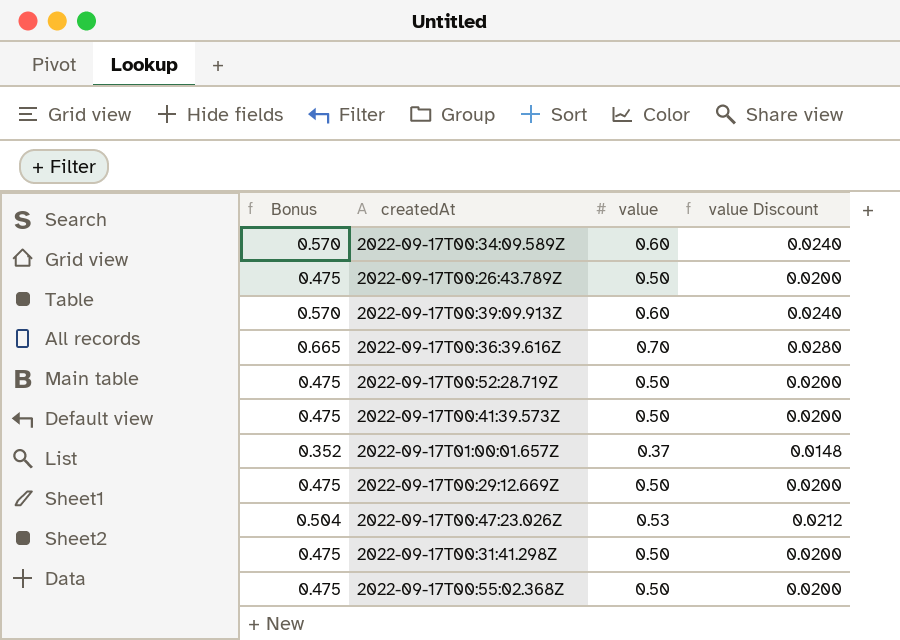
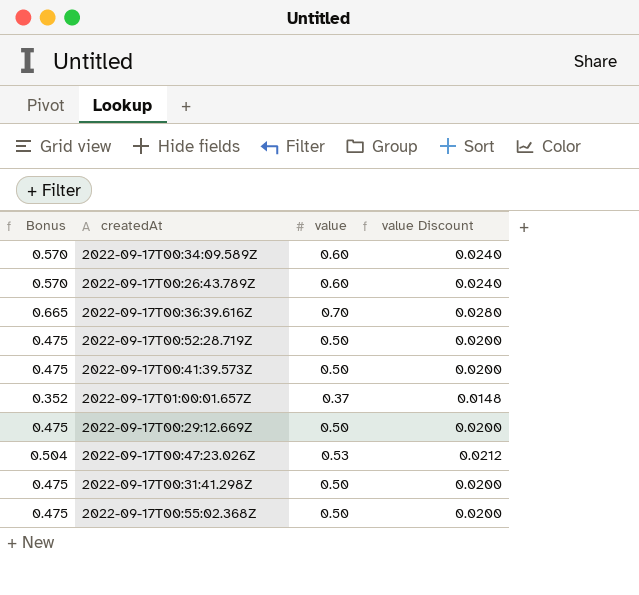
row 2022-09-17T00:39:09.913Z: 0.570 | 0.60 | 0.0240 -> none
2022-09-17T00:26:43.789Z | Bonus: 0.475 -> 0.570
2022-09-17T00:26:43.789Z | value: 0.50 -> 0.60
2022-09-17T00:26:43.789Z | value Discount: 0.0200 -> 0.0240

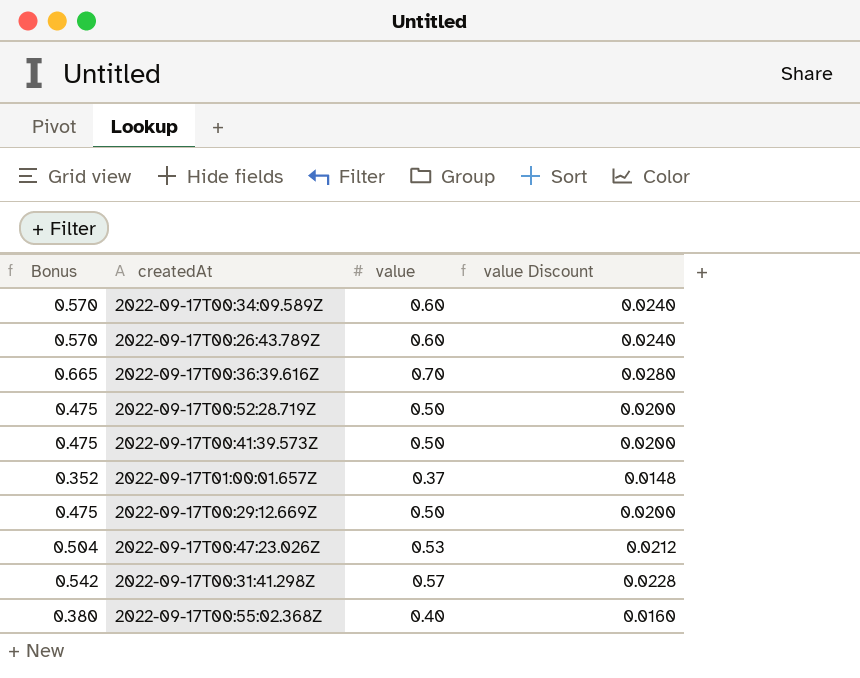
2022-09-17T00:31:41.298Z | Bonus: 0.475 -> 0.542
2022-09-17T00:31:41.298Z | value: 0.50 -> 0.57
2022-09-17T00:31:41.298Z | value Discount: 0.0200 -> 0.0228
2022-09-17T00:55:02.368Z | Bonus: 0.475 -> 0.380
2022-09-17T00:55:02.368Z | value: 0.50 -> 0.40
2022-09-17T00:55:02.368Z | value Discount: 0.0200 -> 0.0160

